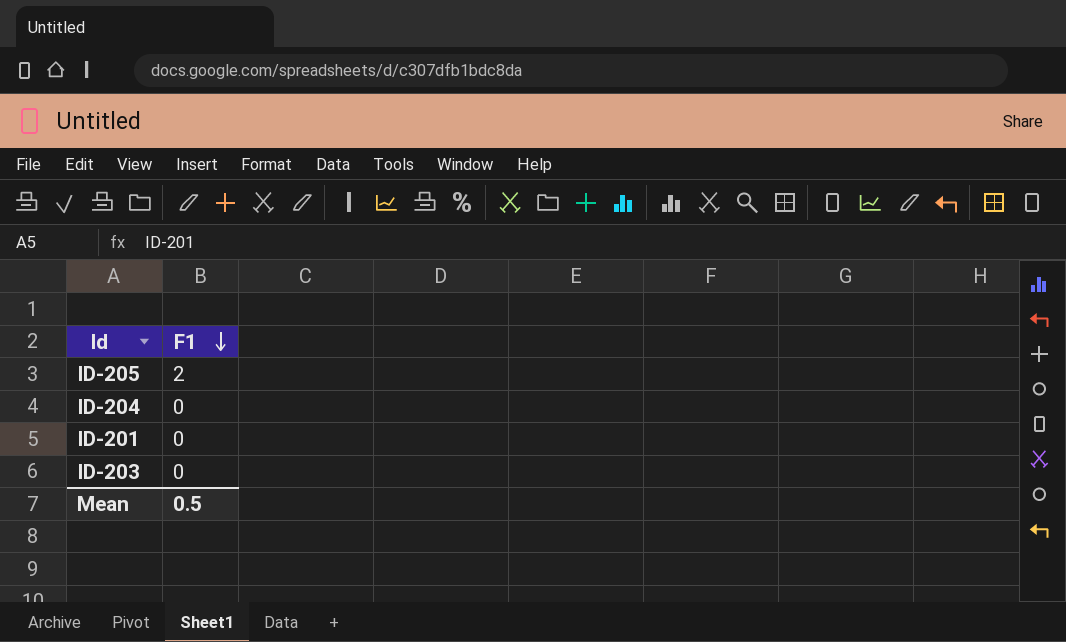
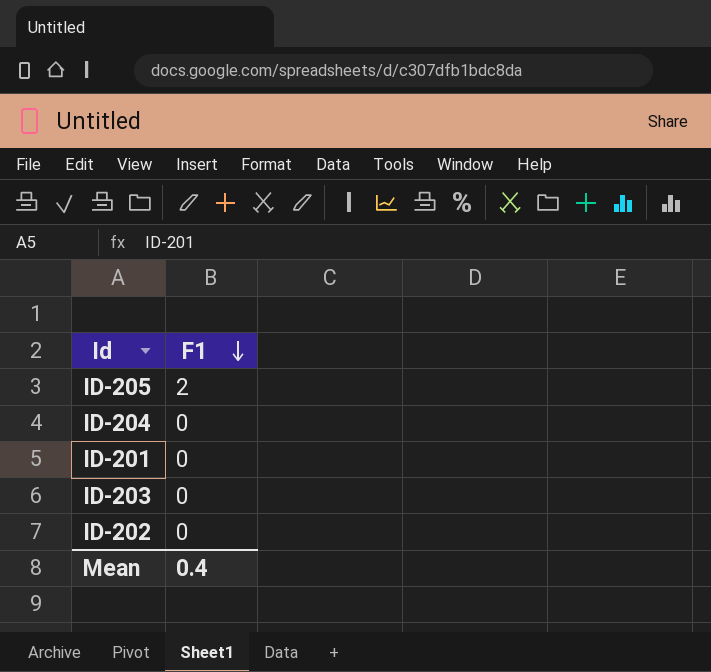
row ID-202: none -> 0
Mean | F1: 0.5 -> 0.4

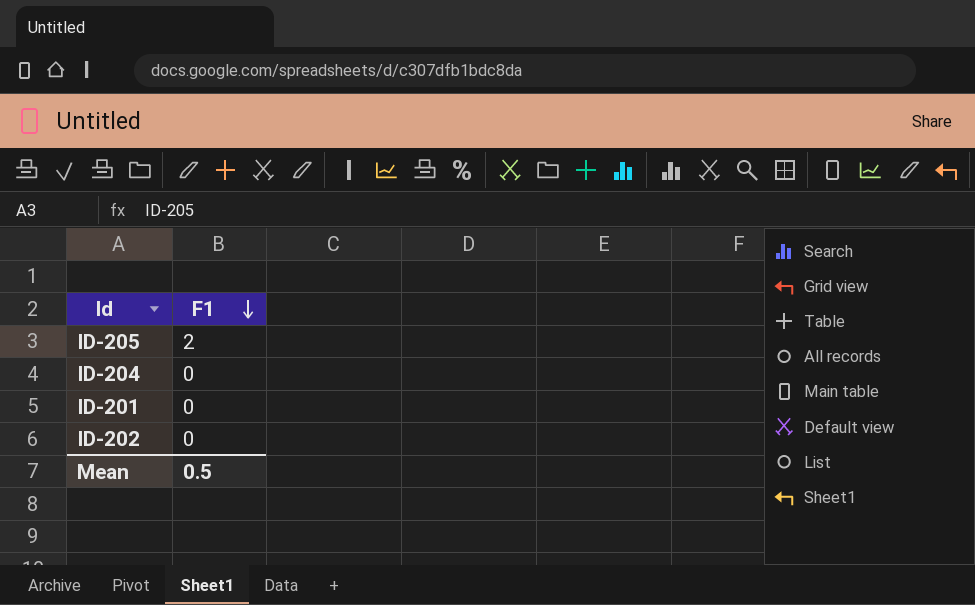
row ID-203: 0 -> none
Mean | F1: 0.4 -> 0.5

